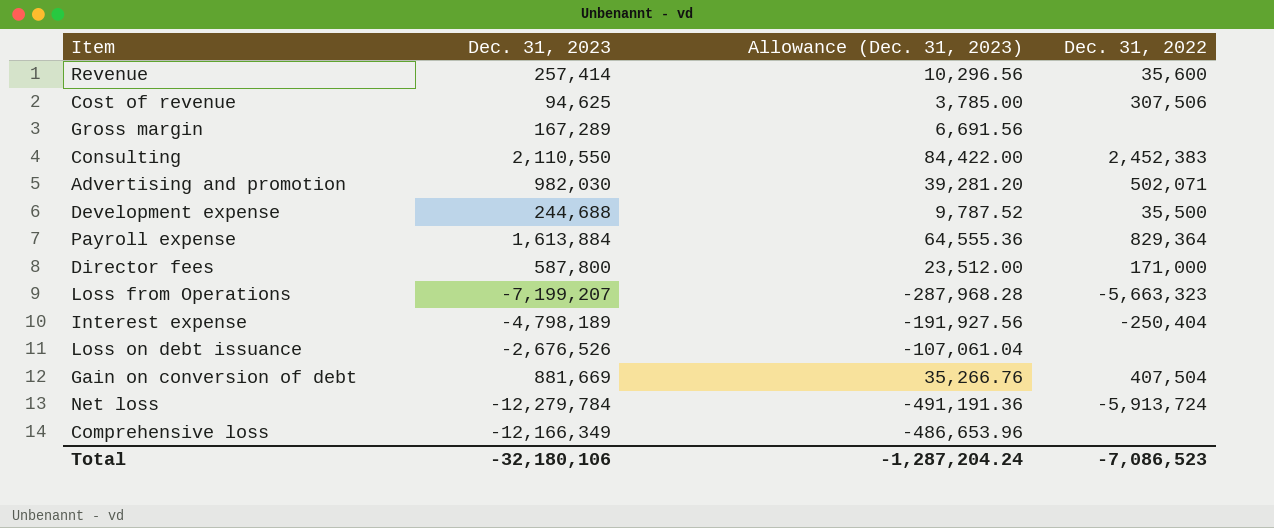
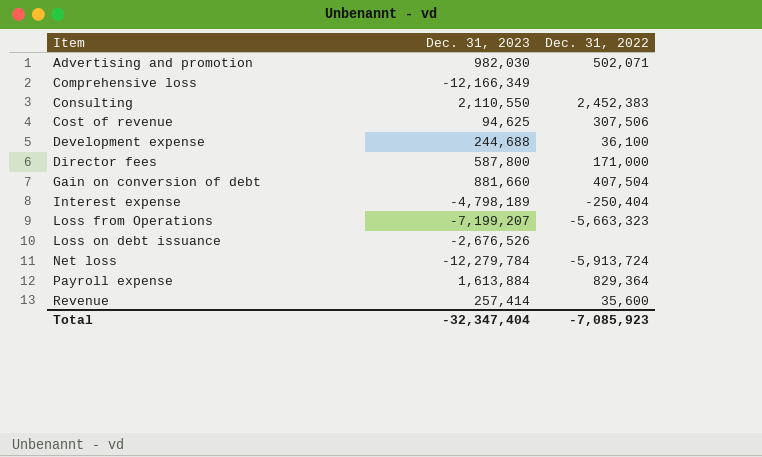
row order: none -> Item ascending
column Allowance (Dec. 31, 2023) | formula: [Dec. 31, 2023] * 0.04 -> none
row Gross margin: 167,289 | 6,691.56 | none -> none
Development expense | Dec. 31, 2022: 35,500 -> 36,100
Gain on conversion of debt | Dec. 31, 2023: 881,669 -> 881,660
Total | Dec. 31, 2023: -32,180,106 -> -32,347,404
Total | Dec. 31, 2022: -7,086,523 -> -7,085,923

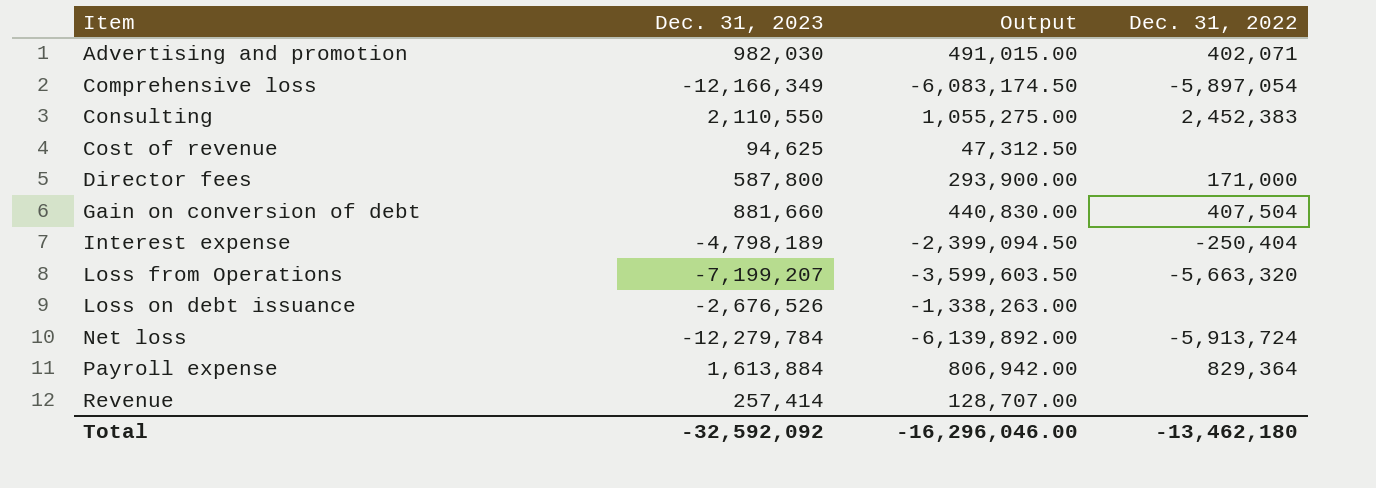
column Output | formula: none -> [Dec. 31, 2023] * 0.5
row Development expense: 244,688 | 36,100 -> none
Advertising and promotion | Dec. 31, 2022: 502,071 -> 402,071
Comprehensive loss | Dec. 31, 2022: none -> -5,897,054
Cost of revenue | Dec. 31, 2022: 307,506 -> none
Loss from Operations | Dec. 31, 2022: -5,663,323 -> -5,663,320
Revenue | Dec. 31, 2022: 35,600 -> none
Total | Dec. 31, 2023: -32,347,404 -> -32,592,092
Total | Dec. 31, 2022: -7,085,923 -> -13,462,180

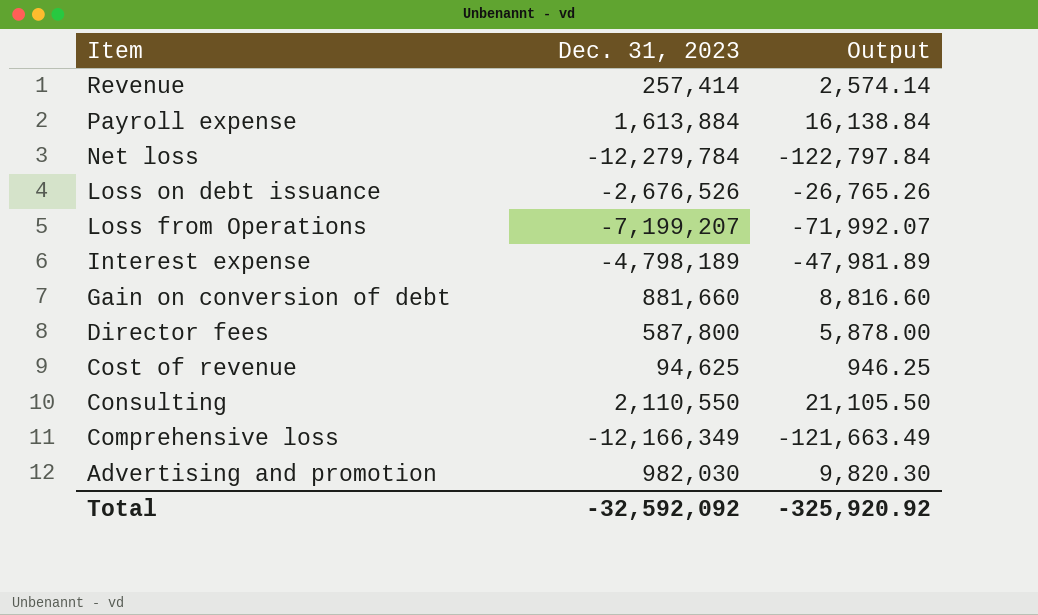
row order: Item ascending -> Item descending
column Dec. 31, 2022 | position: 4 -> none
column Output | formula: [Dec. 31, 2023] * 0.5 -> [Dec. 31, 2023] * 0.01
Total | Output: -16,296,046.00 -> -325,920.92

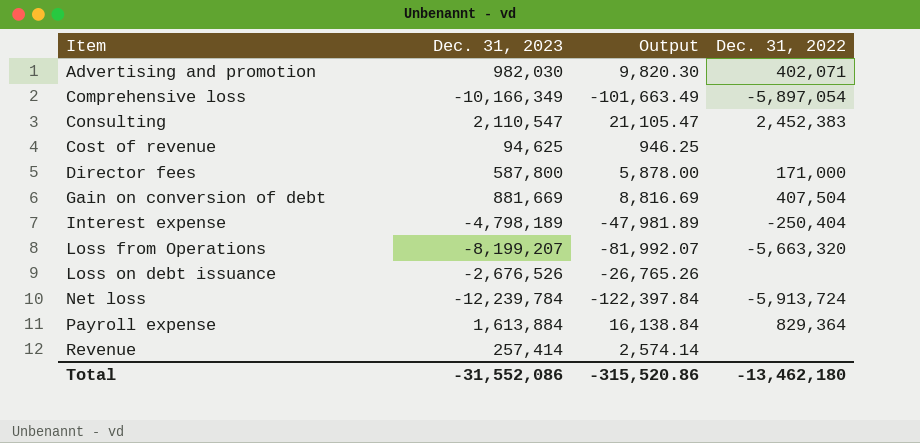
row order: Item descending -> Item ascending
column Dec. 31, 2022 | position: none -> 4
Comprehensive loss | Dec. 31, 2023: -12,166,349 -> -10,166,349
Comprehensive loss | Output: -121,663.49 -> -101,663.49
Consulting | Dec. 31, 2023: 2,110,550 -> 2,110,547
Consulting | Output: 21,105.50 -> 21,105.47
Gain on conversion of debt | Dec. 31, 2023: 881,660 -> 881,669
Gain on conversion of debt | Output: 8,816.60 -> 8,816.69
Loss from Operations | Dec. 31, 2023: -7,199,207 -> -8,199,207
Loss from Operations | Output: -71,992.07 -> -81,992.07
Net loss | Dec. 31, 2023: -12,279,784 -> -12,239,784
Net loss | Output: -122,797.84 -> -122,397.84
Total | Dec. 31, 2023: -32,592,092 -> -31,552,086
Total | Output: -325,920.92 -> -315,520.86

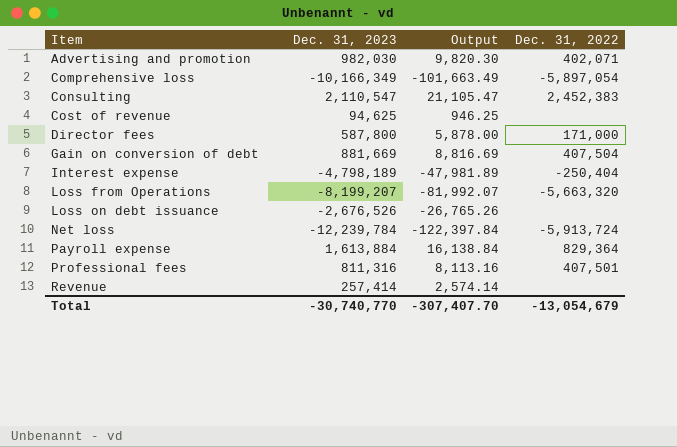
row Professional fees: none -> 811,316 | 8,113.16 | 407,501
Total | Dec. 31, 2023: -31,552,086 -> -30,740,770
Total | Output: -315,520.86 -> -307,407.70
Total | Dec. 31, 2022: -13,462,180 -> -13,054,679

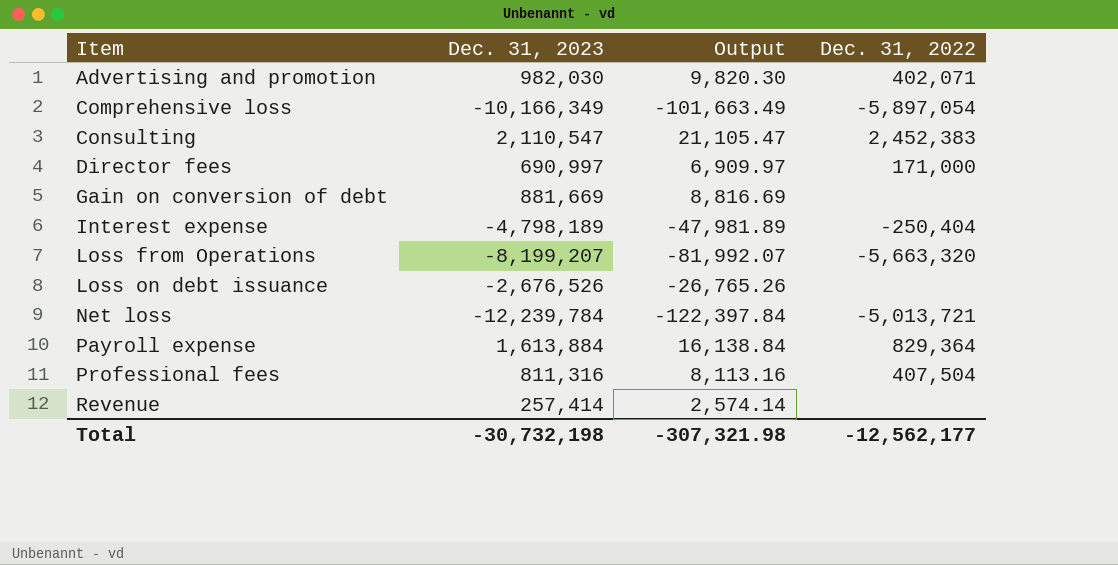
row Cost of revenue: 94,625 | 946.25 | none -> none
Director fees | Dec. 31, 2023: 587,800 -> 690,997
Director fees | Output: 5,878.00 -> 6,909.97
Gain on conversion of debt | Dec. 31, 2022: 407,504 -> none
Net loss | Dec. 31, 2022: -5,913,724 -> -5,013,721
Professional fees | Dec. 31, 2022: 407,501 -> 407,504
Total | Dec. 31, 2023: -30,740,770 -> -30,732,198
Total | Output: -307,407.70 -> -307,321.98
Total | Dec. 31, 2022: -13,054,679 -> -12,562,177

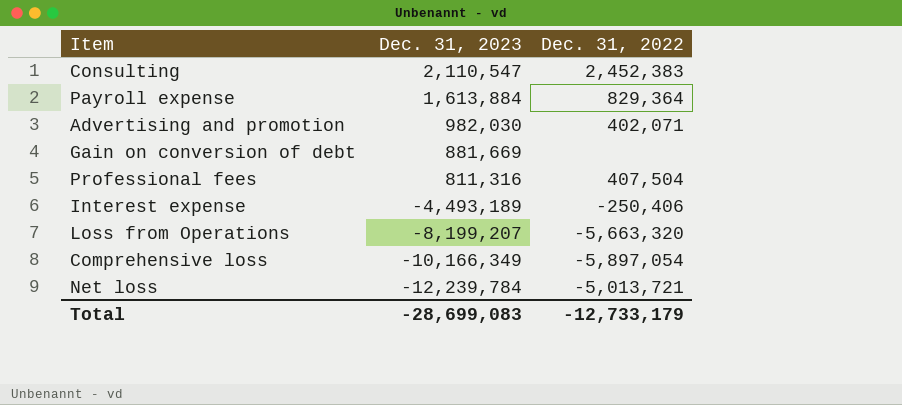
row order: Item ascending -> Dec. 31, 2023 descending
column Output | formula: [Dec. 31, 2023] * 0.01 -> none
row Director fees: 690,997 | 6,909.97 | 171,000 -> none
row Loss on debt issuance: -2,676,526 | -26,765.26 | none -> none
row Revenue: 257,414 | 2,574.14 | none -> none
Interest expense | Dec. 31, 2023: -4,798,189 -> -4,493,189
Interest expense | Dec. 31, 2022: -250,404 -> -250,406
Total | Dec. 31, 2023: -30,732,198 -> -28,699,083
Total | Dec. 31, 2022: -12,562,177 -> -12,733,179

